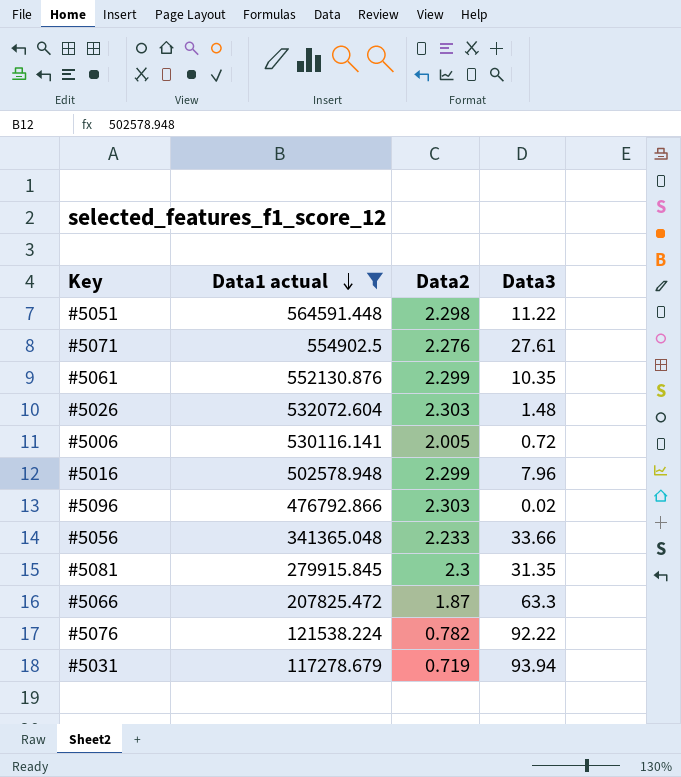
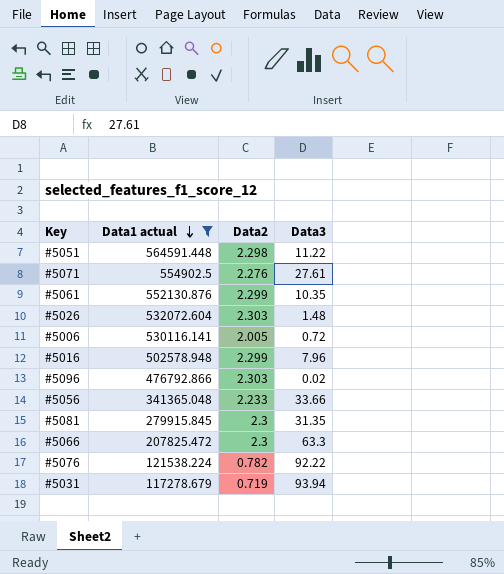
#5066 | Data2: 1.87 -> 2.3

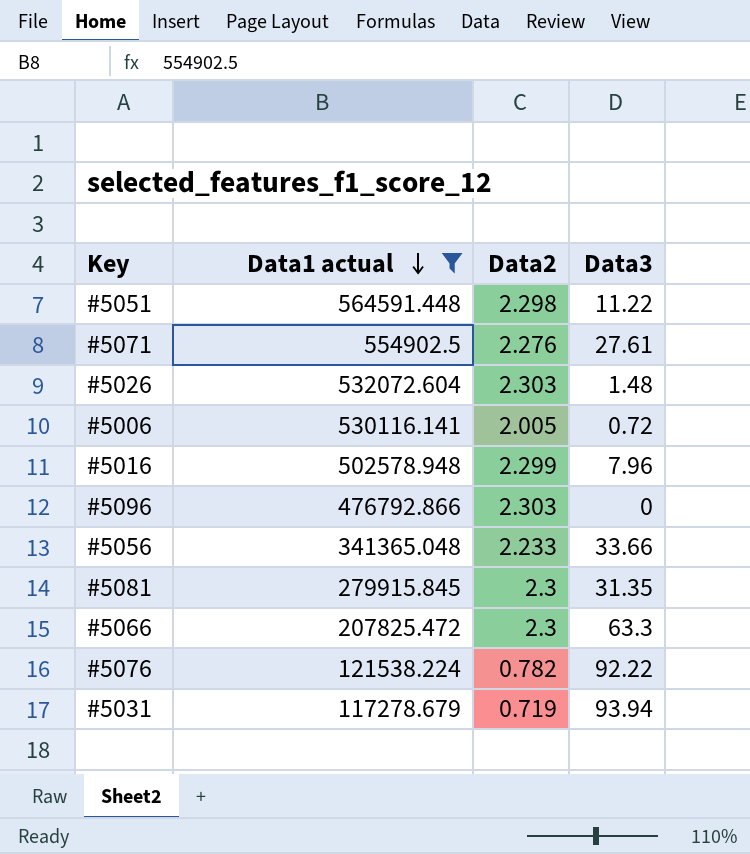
row #5061: 552130.876 | 2.299 | 10.35 -> none
#5096 | Data3: 0.02 -> 0

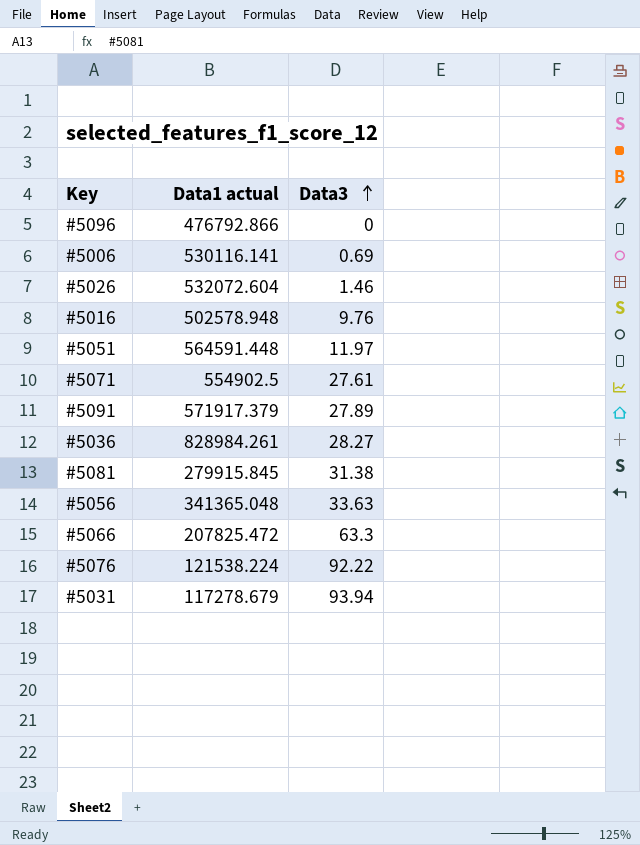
filter: Data1 actual <= 564591.448 -> none
row order: Data1 actual descending -> Data3 ascending
column Data2 | position: 3 -> none
#5006 | Data3: 0.72 -> 0.69
#5026 | Data3: 1.48 -> 1.46
#5016 | Data3: 7.96 -> 9.76
#5051 | Data3: 11.22 -> 11.97
#5081 | Data3: 31.35 -> 31.38
#5056 | Data3: 33.66 -> 33.63

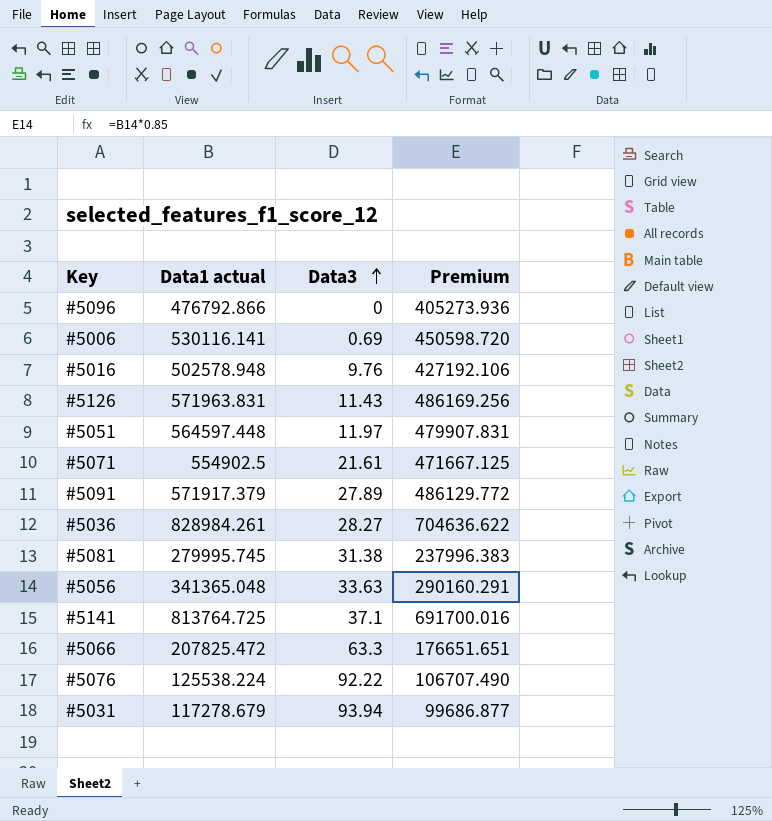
column Premium | formula: none -> [Data1 actual] * 0.85
row #5026: 532072.604 | 1.46 -> none
row #5126: none -> 571963.831 | 11.43 | 486169.256
#5051 | Data1 actual: 564591.448 -> 564597.448
#5071 | Data3: 27.61 -> 21.61
#5081 | Data1 actual: 279915.845 -> 279995.745
row #5141: none -> 813764.725 | 37.1 | 691700.016
#5076 | Data1 actual: 121538.224 -> 125538.224

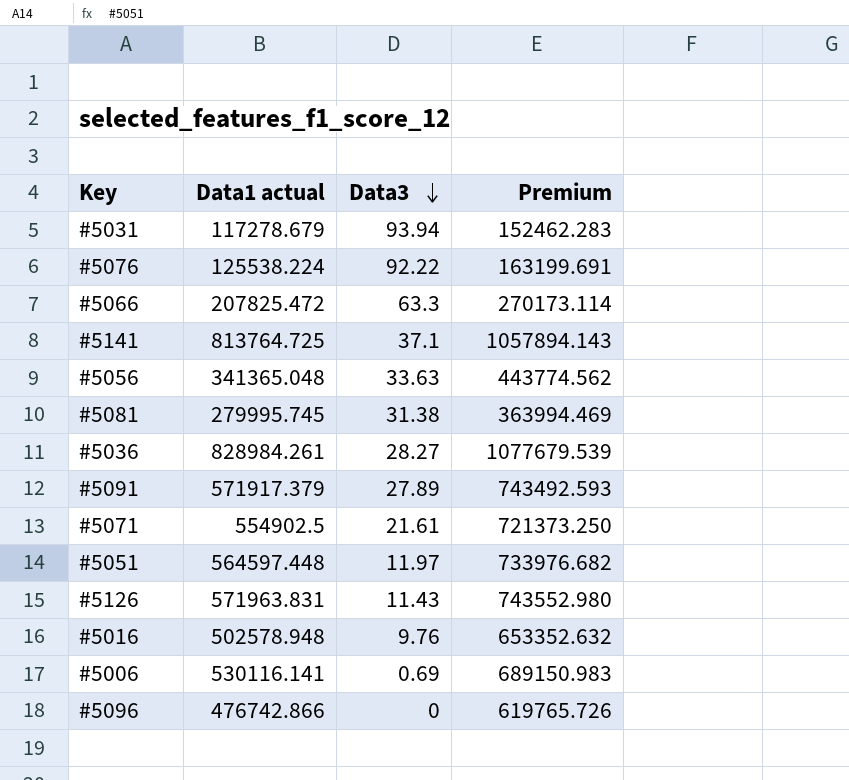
row order: Data3 ascending -> Data3 descending
column Premium | formula: [Data1 actual] * 0.85 -> [Data1 actual] * 1.3
#5096 | Data1 actual: 476792.866 -> 476742.866

